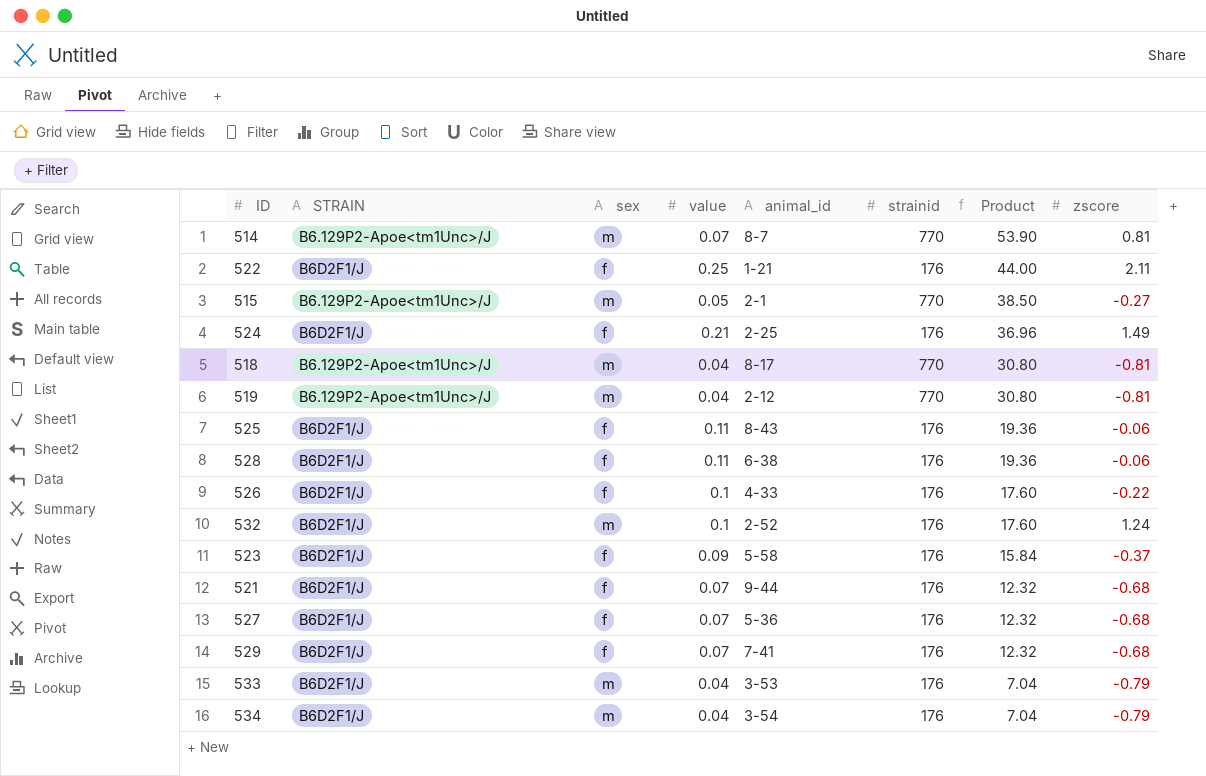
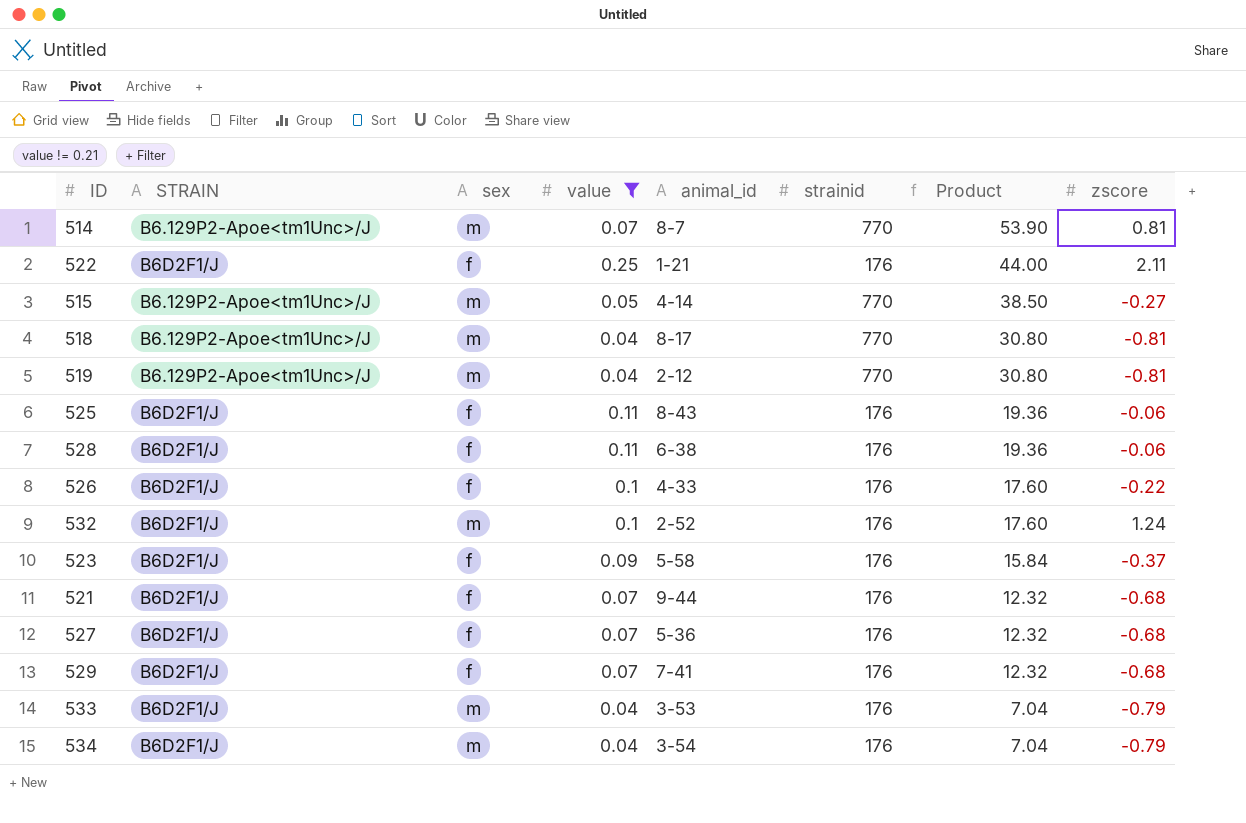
filter: none -> value != 0.21
515 | animal_id: 2-1 -> 4-14

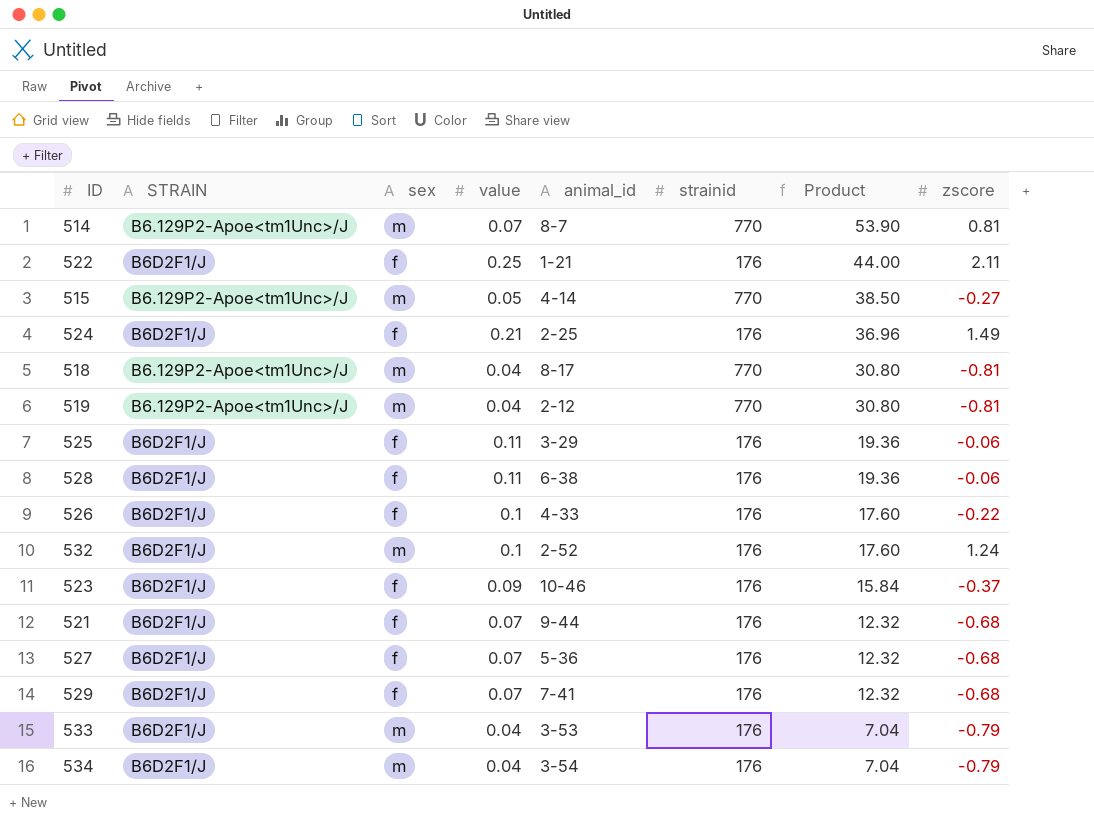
filter: value != 0.21 -> none
525 | animal_id: 8-43 -> 3-29
523 | animal_id: 5-58 -> 10-46

